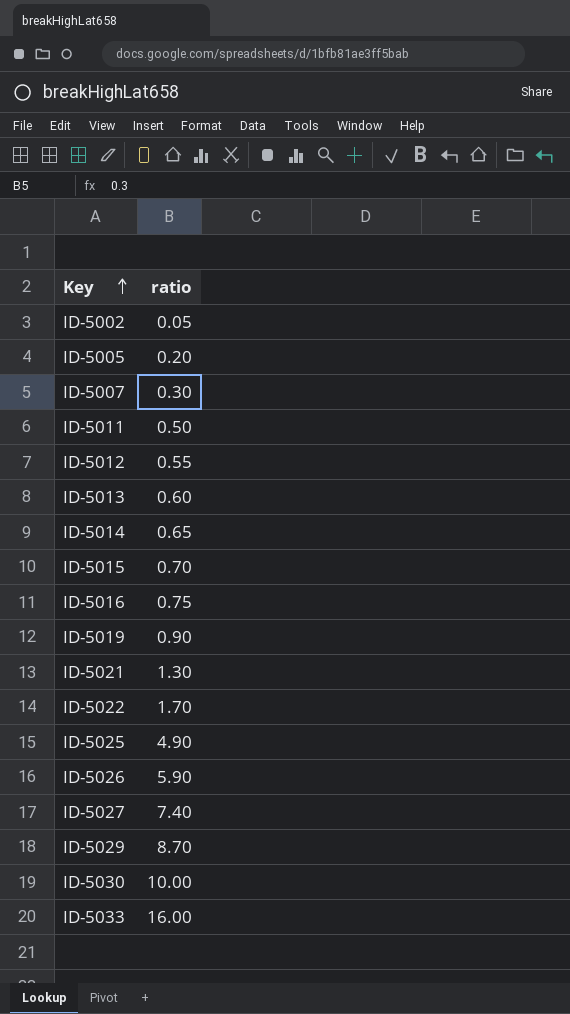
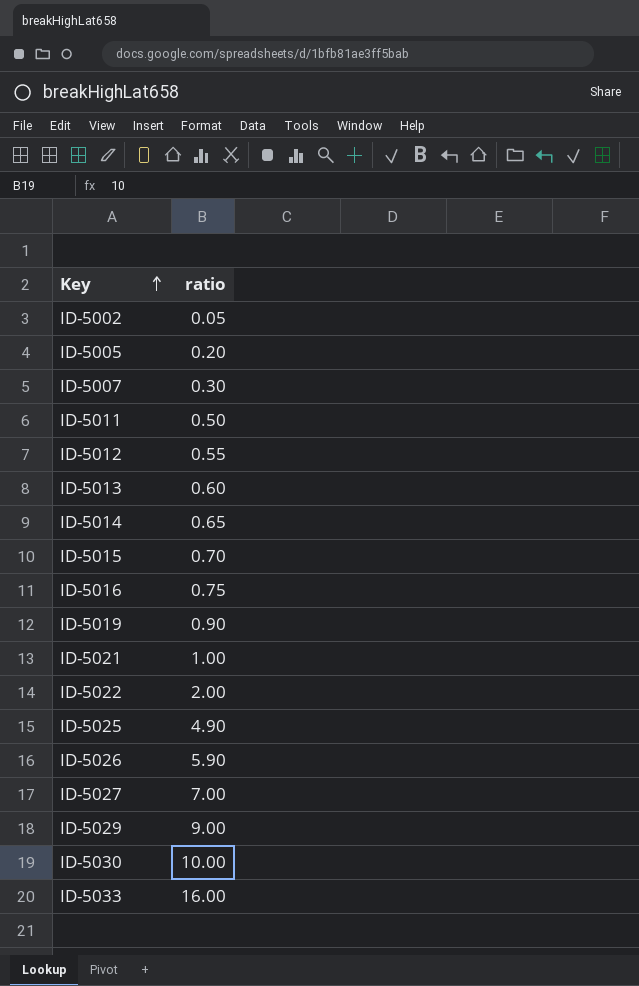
ID-5021 | ratio: 1.30 -> 1.00
ID-5022 | ratio: 1.70 -> 2.00
ID-5027 | ratio: 7.40 -> 7.00
ID-5029 | ratio: 8.70 -> 9.00

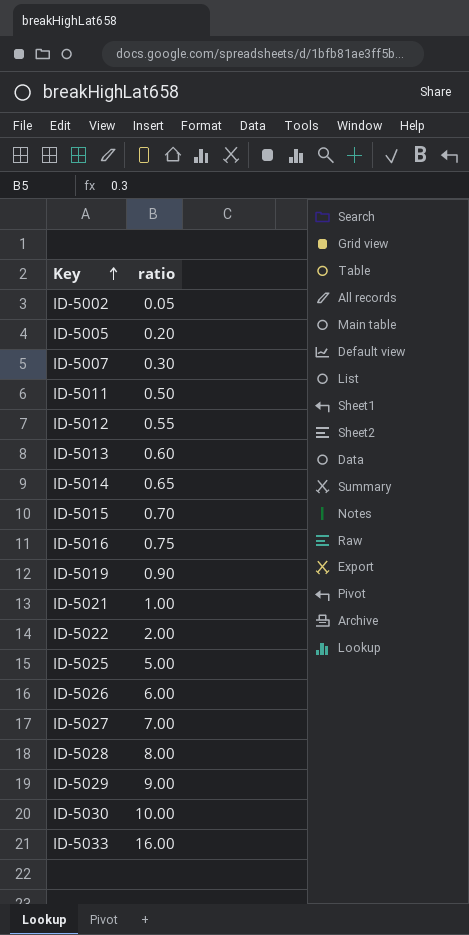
ID-5025 | ratio: 4.90 -> 5.00
ID-5026 | ratio: 5.90 -> 6.00
row ID-5028: none -> 8.00

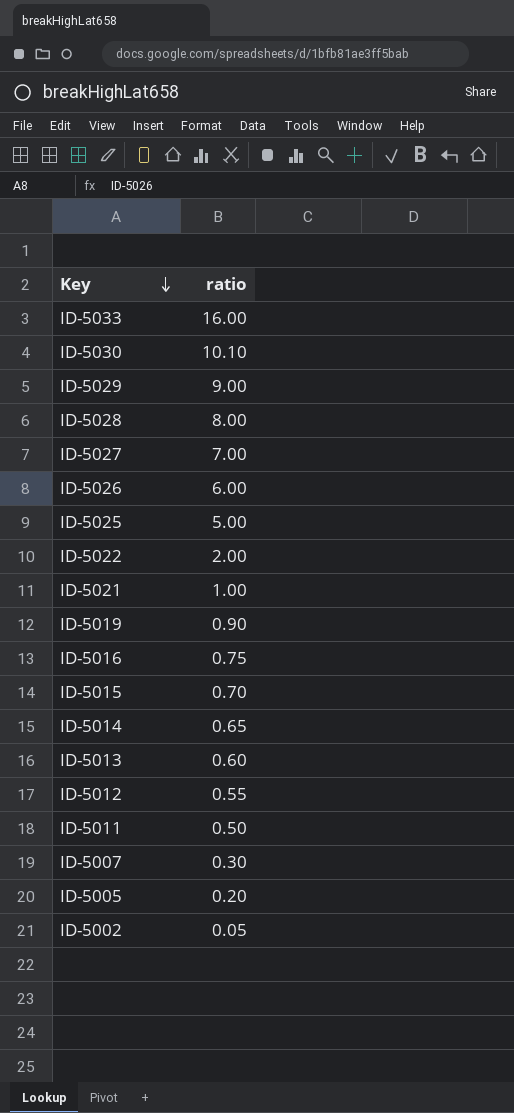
row order: Key ascending -> Key descending
ID-5030 | ratio: 10.00 -> 10.10

